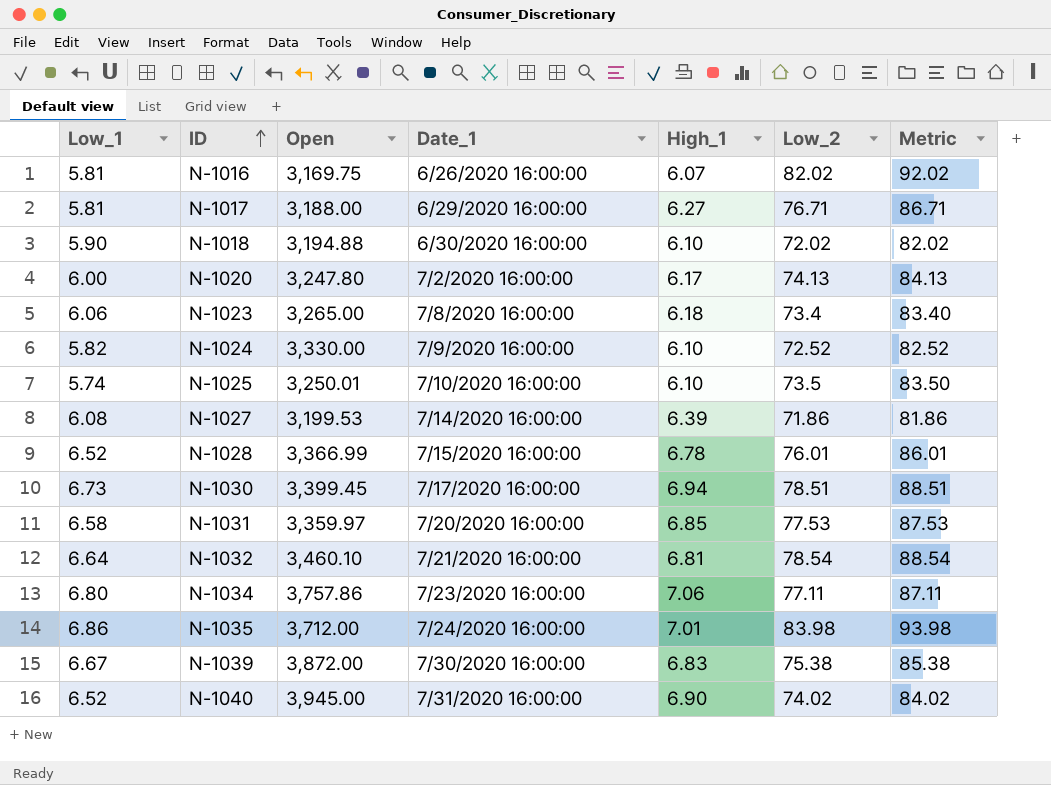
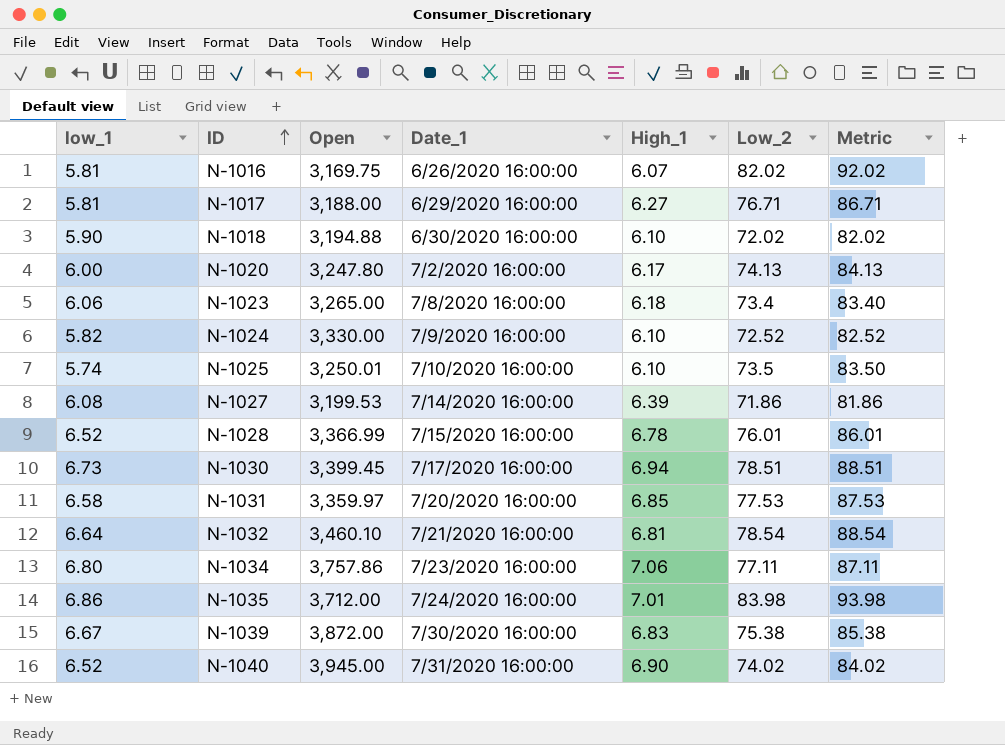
column name: Low_1 -> low_1

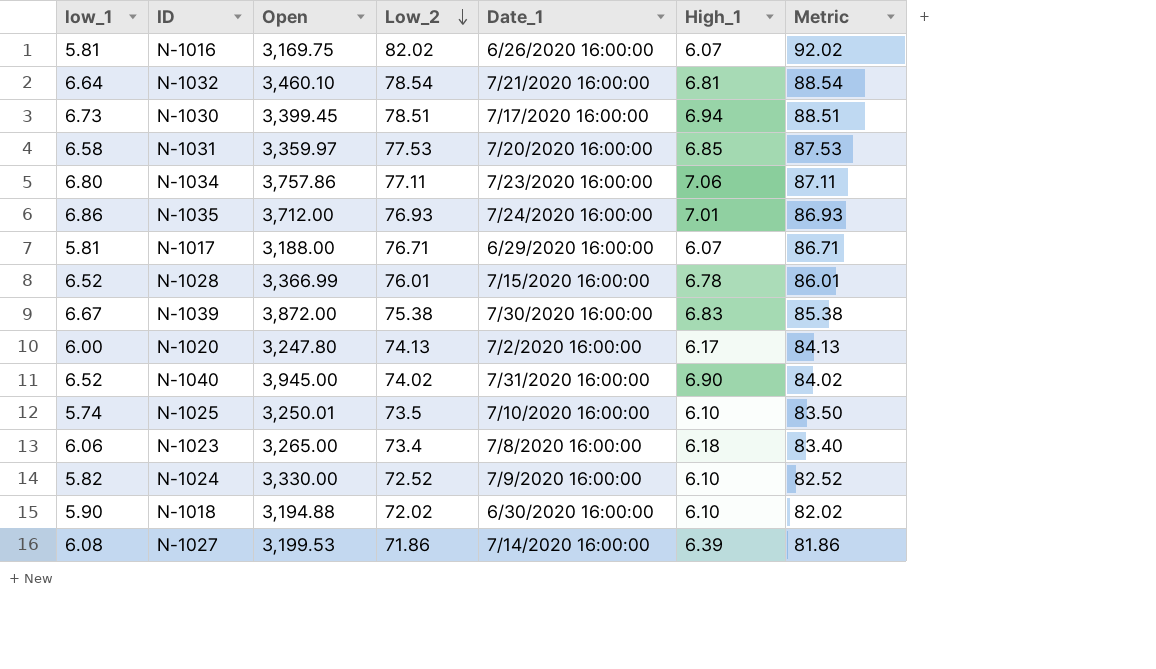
row order: ID ascending -> Low_2 descending
column Low_2 | position: 6 -> 4
N-1035 | Low_2: 83.98 -> 76.93
N-1035 | Metric: 93.98 -> 86.93
N-1017 | High_1: 6.27 -> 6.07

